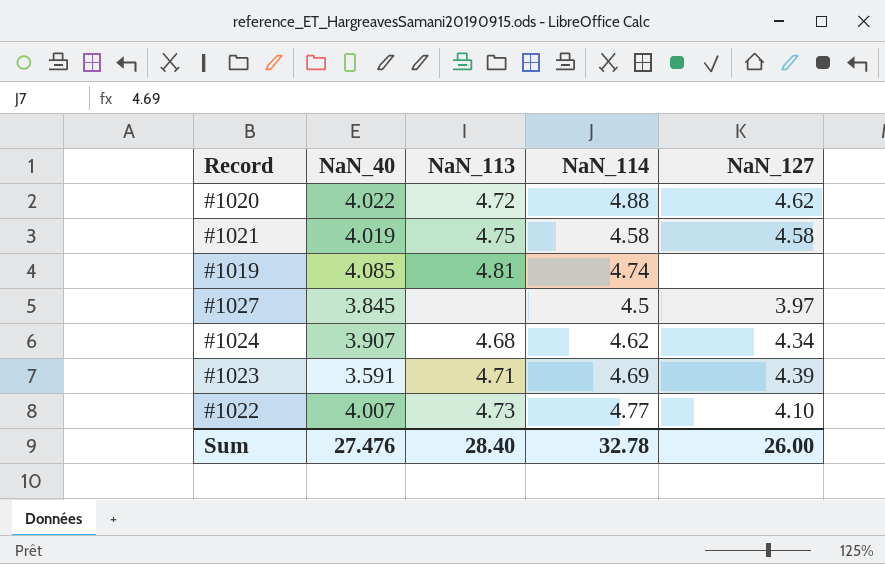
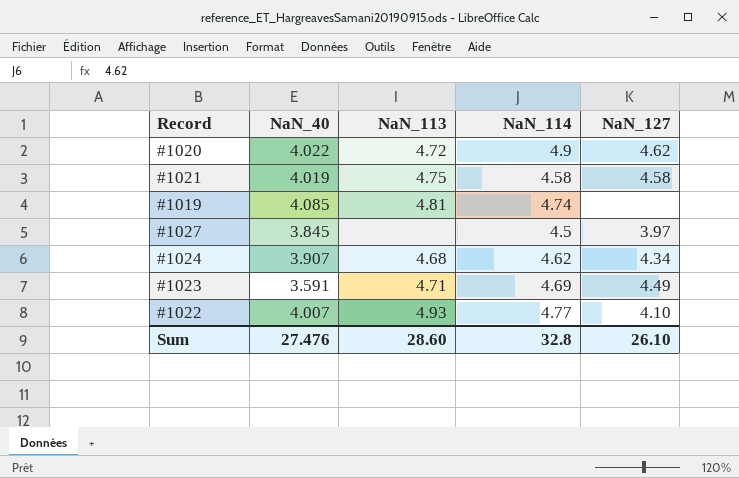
#1020 | NaN_114: 4.88 -> 4.9
#1023 | NaN_127: 4.39 -> 4.49
#1022 | NaN_113: 4.73 -> 4.93
Sum | NaN_113: 28.40 -> 28.60
Sum | NaN_114: 32.78 -> 32.8
Sum | NaN_127: 26.00 -> 26.10

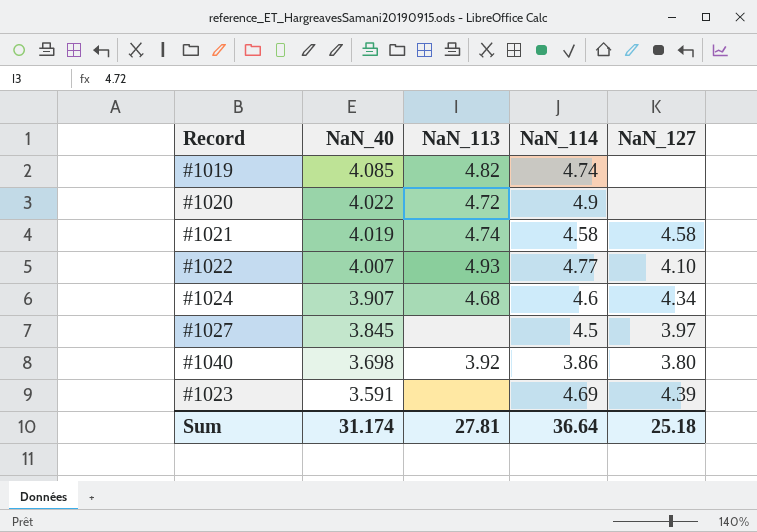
row order: none -> NaN_40 descending
#1019 | NaN_113: 4.81 -> 4.82
#1020 | NaN_127: 4.62 -> none
#1021 | NaN_113: 4.75 -> 4.74
#1024 | NaN_114: 4.62 -> 4.6
row #1040: none -> 3.698 | 3.92 | 3.86 | 3.80
#1023 | NaN_113: 4.71 -> none
#1023 | NaN_127: 4.49 -> 4.39
Sum | NaN_40: 27.476 -> 31.174
Sum | NaN_113: 28.60 -> 27.81
Sum | NaN_114: 32.8 -> 36.64
Sum | NaN_127: 26.10 -> 25.18

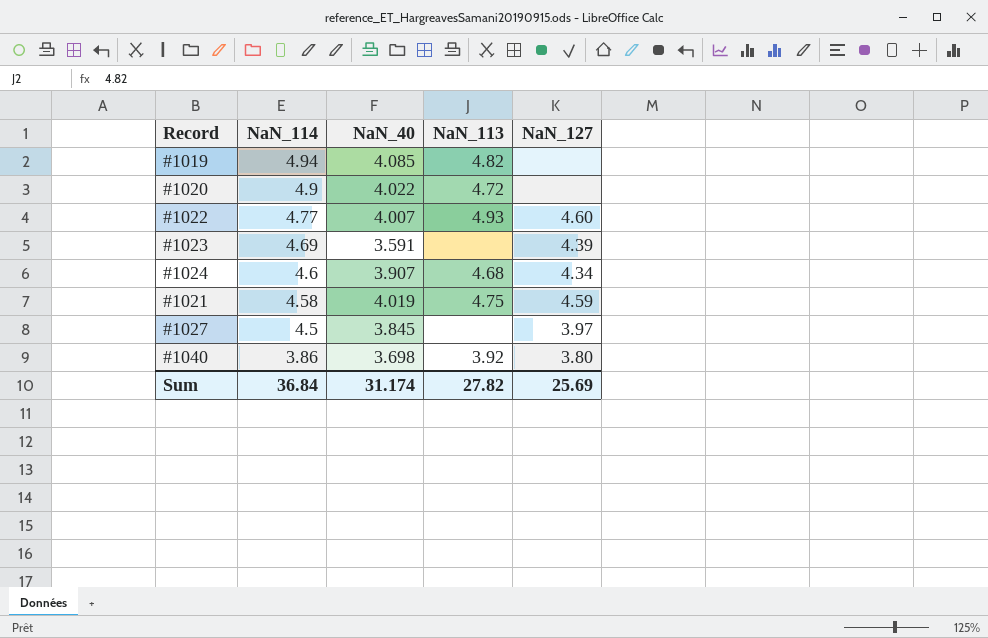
row order: NaN_40 descending -> NaN_114 descending
column NaN_114 | position: 4 -> 2
#1019 | NaN_114: 4.74 -> 4.94
#1022 | NaN_127: 4.10 -> 4.60
#1021 | NaN_113: 4.74 -> 4.75
#1021 | NaN_127: 4.58 -> 4.59
Sum | NaN_114: 36.64 -> 36.84
Sum | NaN_113: 27.81 -> 27.82
Sum | NaN_127: 25.18 -> 25.69

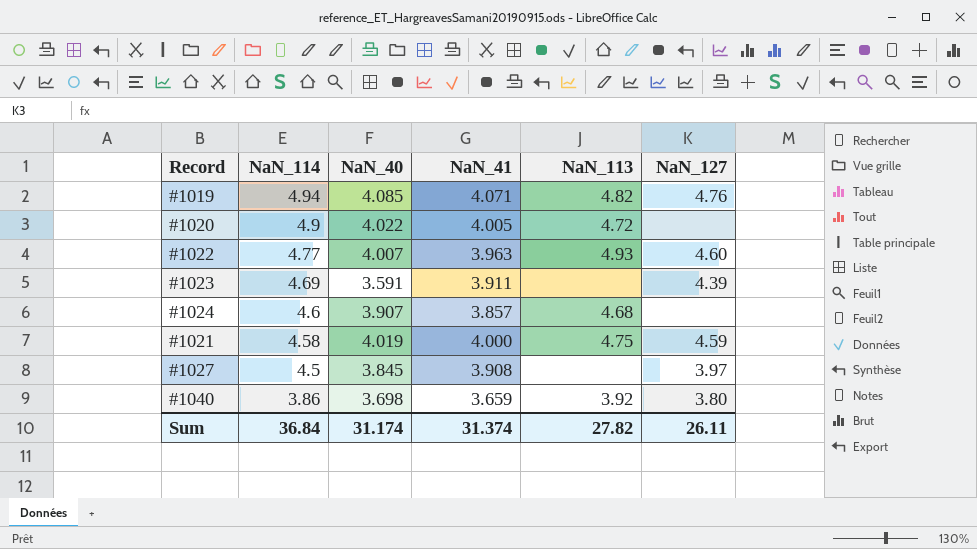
column NaN_41 | position: none -> 4
#1019 | NaN_127: none -> 4.76
#1024 | NaN_127: 4.34 -> none
Sum | NaN_127: 25.69 -> 26.11

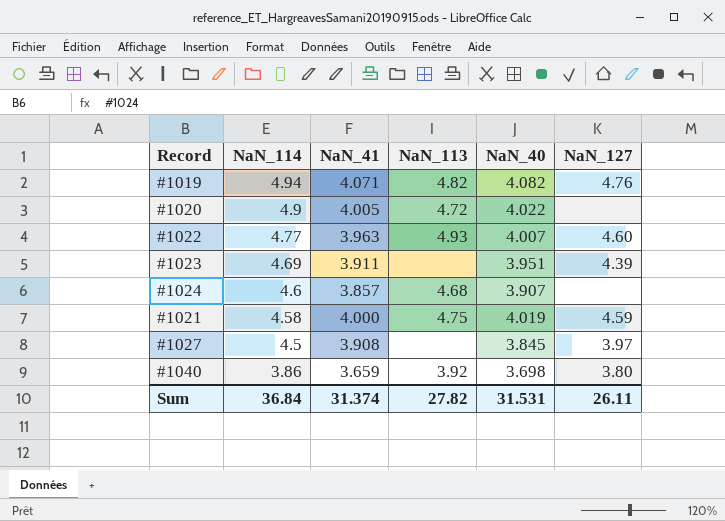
column NaN_40 | position: 3 -> 5
#1019 | NaN_40: 4.085 -> 4.082
#1023 | NaN_40: 3.591 -> 3.951
Sum | NaN_40: 31.174 -> 31.531

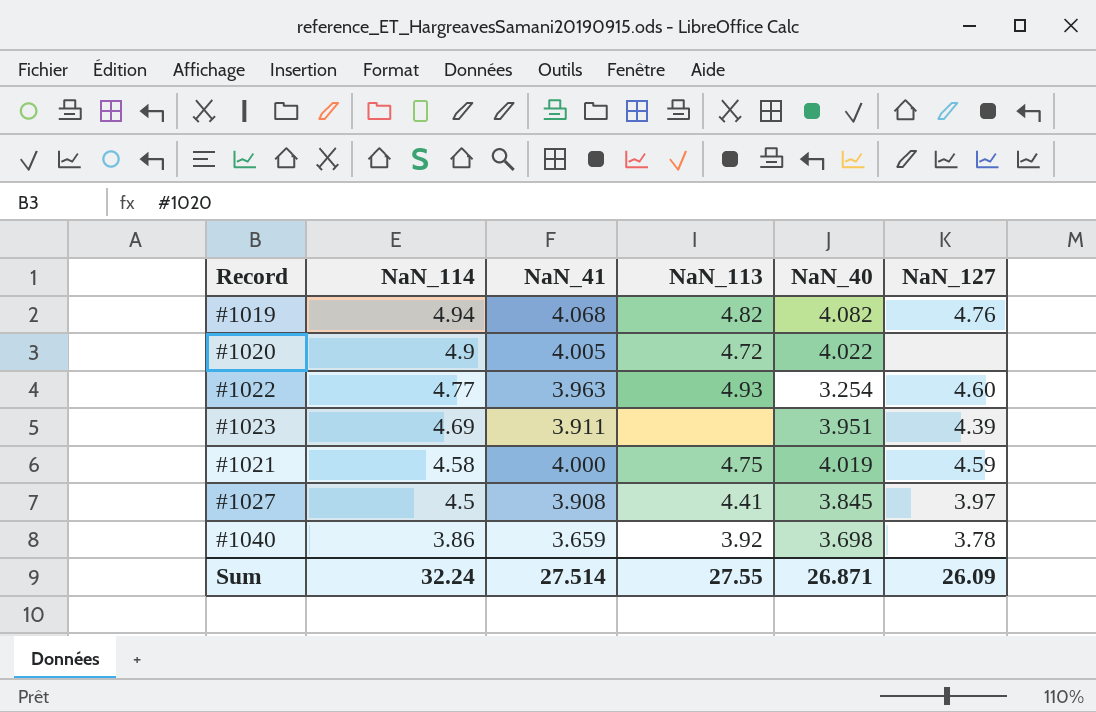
row #1024: 4.6 | 3.857 | 4.68 | 3.907 | none -> none
#1019 | NaN_41: 4.071 -> 4.068
#1022 | NaN_40: 4.007 -> 3.254
#1027 | NaN_113: none -> 4.41
#1040 | NaN_127: 3.80 -> 3.78
Sum | NaN_114: 36.84 -> 32.24
Sum | NaN_41: 31.374 -> 27.514
Sum | NaN_113: 27.82 -> 27.55
Sum | NaN_40: 31.531 -> 26.871
Sum | NaN_127: 26.11 -> 26.09

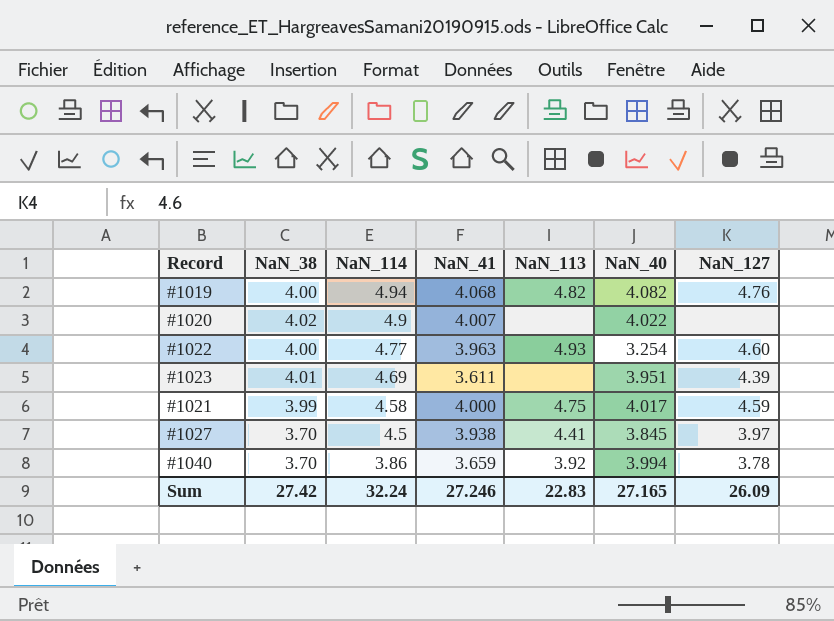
column NaN_38 | position: none -> 2
#1020 | NaN_41: 4.005 -> 4.007
#1020 | NaN_113: 4.72 -> none
#1023 | NaN_41: 3.911 -> 3.611
#1021 | NaN_40: 4.019 -> 4.017
#1027 | NaN_41: 3.908 -> 3.938
#1040 | NaN_40: 3.698 -> 3.994
Sum | NaN_41: 27.514 -> 27.246
Sum | NaN_113: 27.55 -> 22.83
Sum | NaN_40: 26.871 -> 27.165

